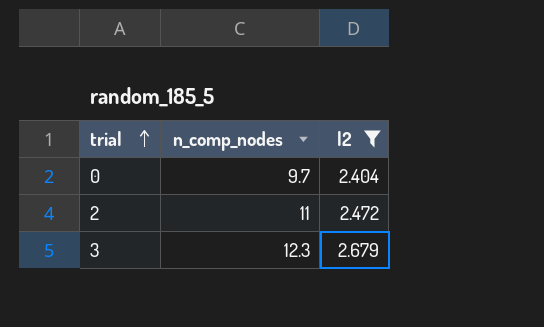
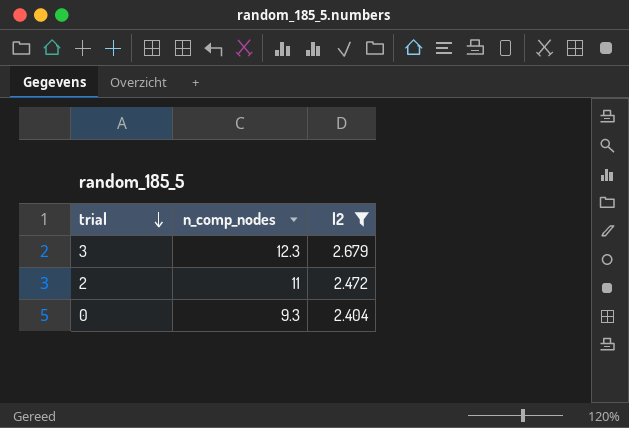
row order: trial ascending -> trial descending
0 | n_comp_nodes: 9.7 -> 9.3

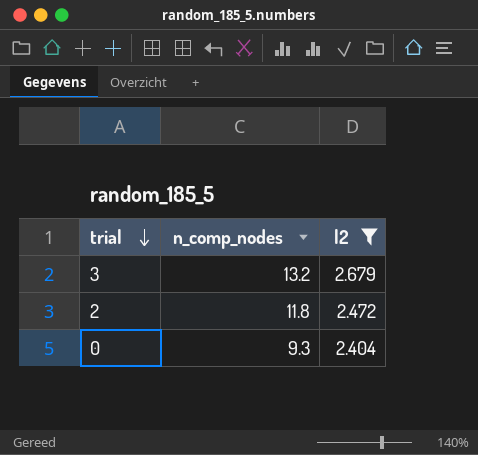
3 | n_comp_nodes: 12.3 -> 13.2
2 | n_comp_nodes: 11 -> 11.8

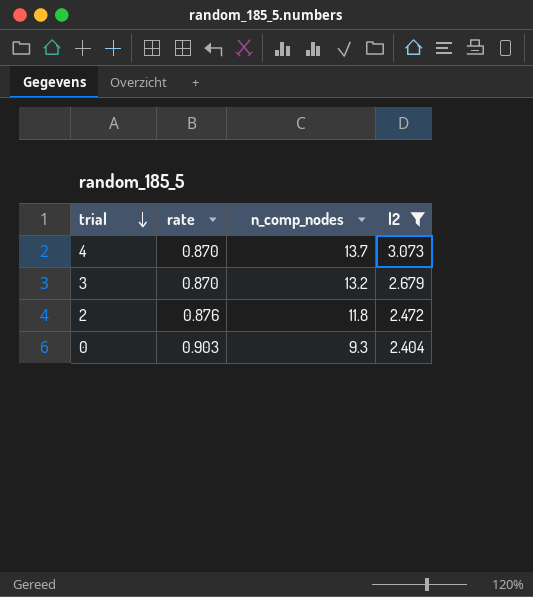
column rate | position: none -> 2
row 4: none -> 0.870 | 13.7 | 3.073

